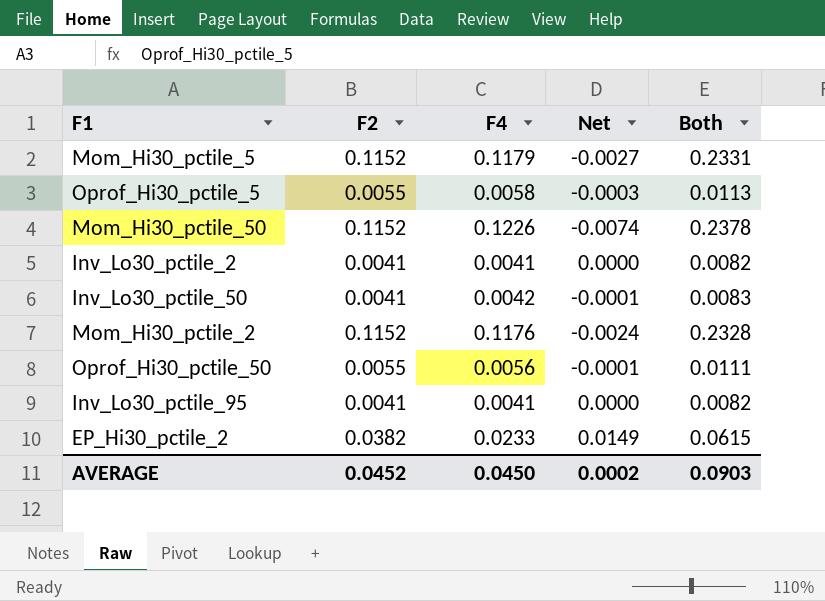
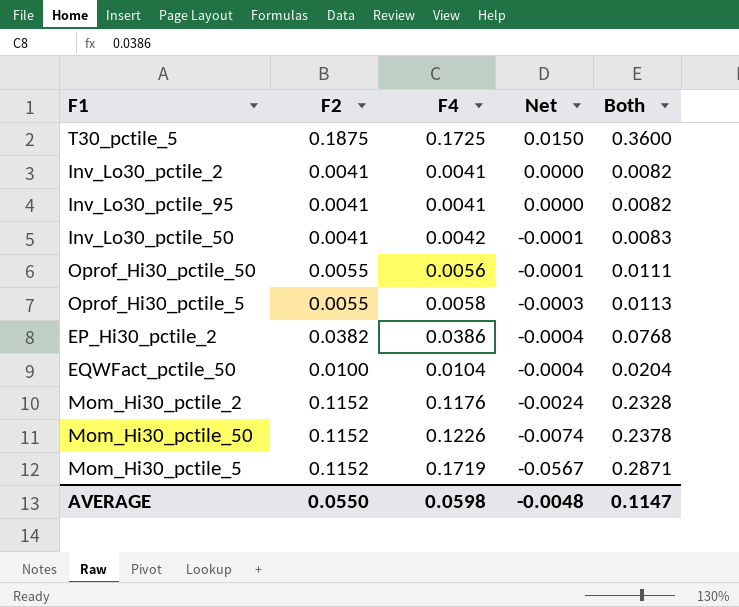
row order: none -> Net descending
row T30_pctile_5: none -> 0.1875 | 0.1725 | 0.0150 | 0.3600
EP_Hi30_pctile_2 | F4: 0.0233 -> 0.0386
EP_Hi30_pctile_2 | Net: 0.0149 -> -0.0004
EP_Hi30_pctile_2 | Both: 0.0615 -> 0.0768
row EQWFact_pctile_50: none -> 0.0100 | 0.0104 | -0.0004 | 0.0204
Mom_Hi30_pctile_5 | F4: 0.1179 -> 0.1719
Mom_Hi30_pctile_5 | Net: -0.0027 -> -0.0567
Mom_Hi30_pctile_5 | Both: 0.2331 -> 0.2871
AVERAGE | F2: 0.0452 -> 0.0550
AVERAGE | F4: 0.0450 -> 0.0598
AVERAGE | Net: 0.0002 -> -0.0048
AVERAGE | Both: 0.0903 -> 0.1147

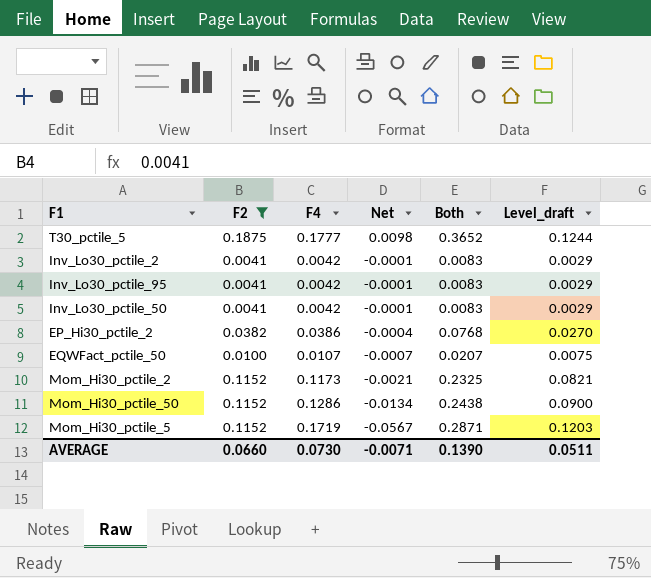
filter: none -> F2 != 0.0055
column Level_draft | formula: none -> [F4] * 0.7
T30_pctile_5 | F4: 0.1725 -> 0.1777
T30_pctile_5 | Net: 0.0150 -> 0.0098
T30_pctile_5 | Both: 0.3600 -> 0.3652
Inv_Lo30_pctile_2 | F4: 0.0041 -> 0.0042
Inv_Lo30_pctile_2 | Net: 0.0000 -> -0.0001
Inv_Lo30_pctile_2 | Both: 0.0082 -> 0.0083
Inv_Lo30_pctile_95 | F4: 0.0041 -> 0.0042
Inv_Lo30_pctile_95 | Net: 0.0000 -> -0.0001
Inv_Lo30_pctile_95 | Both: 0.0082 -> 0.0083
EQWFact_pctile_50 | F4: 0.0104 -> 0.0107
EQWFact_pctile_50 | Net: -0.0004 -> -0.0007
EQWFact_pctile_50 | Both: 0.0204 -> 0.0207
Mom_Hi30_pctile_2 | F4: 0.1176 -> 0.1173
Mom_Hi30_pctile_2 | Net: -0.0024 -> -0.0021
Mom_Hi30_pctile_2 | Both: 0.2328 -> 0.2325
Mom_Hi30_pctile_50 | F4: 0.1226 -> 0.1286
Mom_Hi30_pctile_50 | Net: -0.0074 -> -0.0134
Mom_Hi30_pctile_50 | Both: 0.2378 -> 0.2438
AVERAGE | F2: 0.0550 -> 0.0660
AVERAGE | F4: 0.0598 -> 0.0730
AVERAGE | Net: -0.0048 -> -0.0071
AVERAGE | Both: 0.1147 -> 0.1390

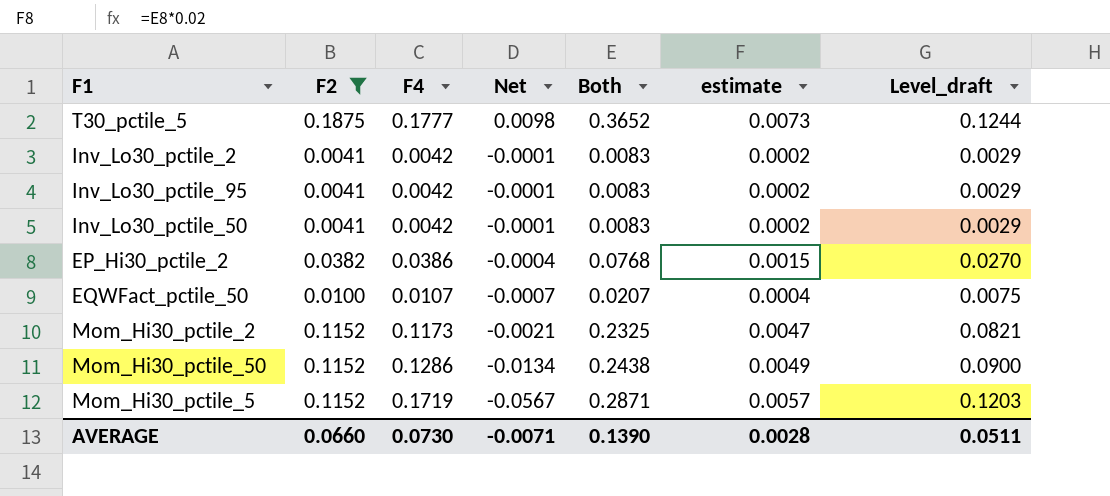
column estimate | formula: none -> [Both] * 0.02

